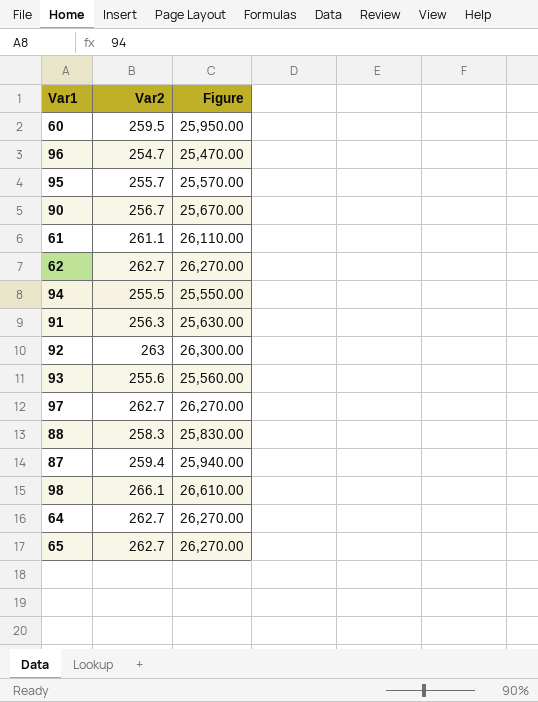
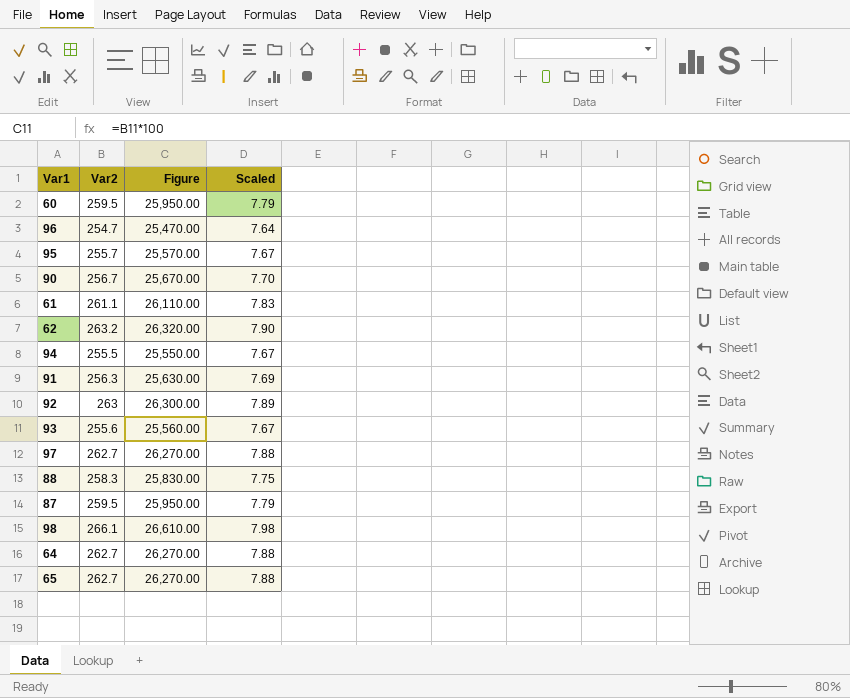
column Scaled | formula: none -> [Var2] * 0.03
62 | Var2: 262.7 -> 263.2
62 | Figure: 26,270.00 -> 26,320.00
87 | Var2: 259.4 -> 259.5
87 | Figure: 25,940.00 -> 25,950.00

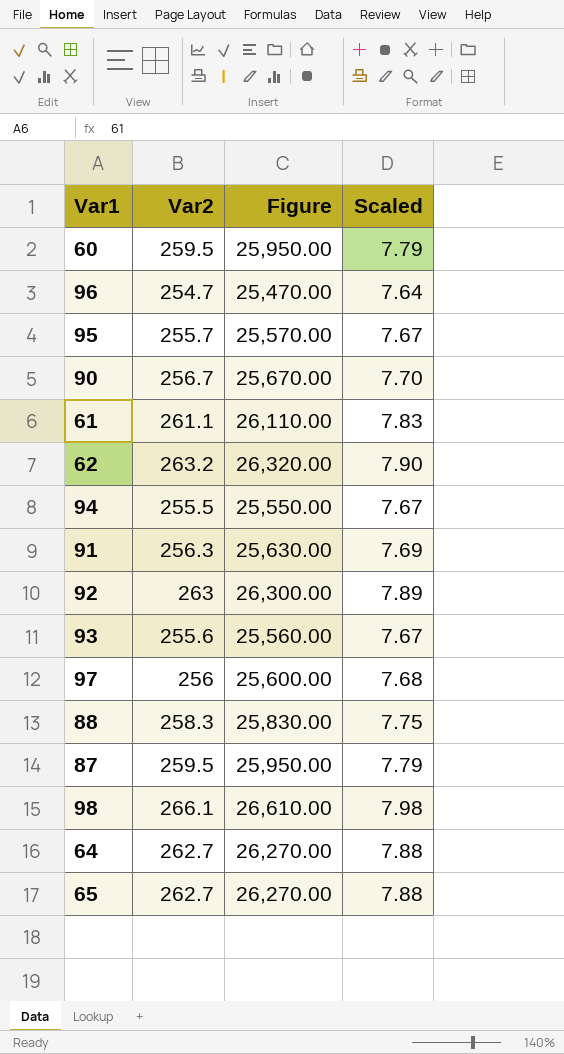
97 | Var2: 262.7 -> 256
97 | Figure: 26,270.00 -> 25,600.00
97 | Scaled: 7.88 -> 7.68

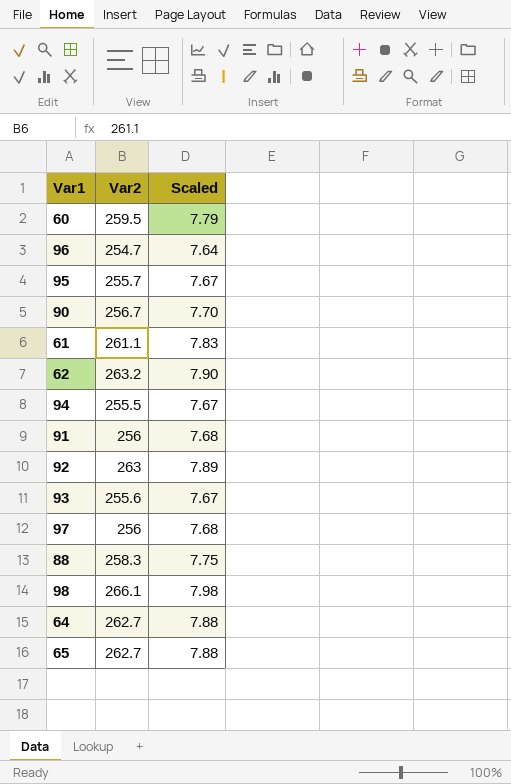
column Figure | formula: [Var2] * 100 -> none
row 87: 259.5 | 25,950.00 | 7.79 -> none
91 | Var2: 256.3 -> 256
91 | Scaled: 7.69 -> 7.68

